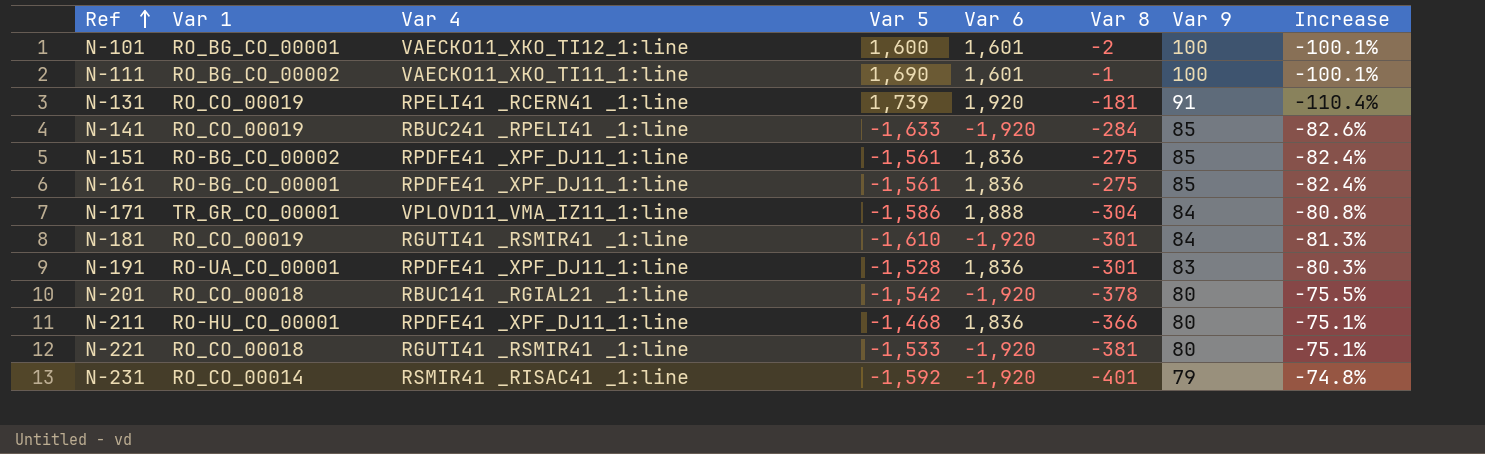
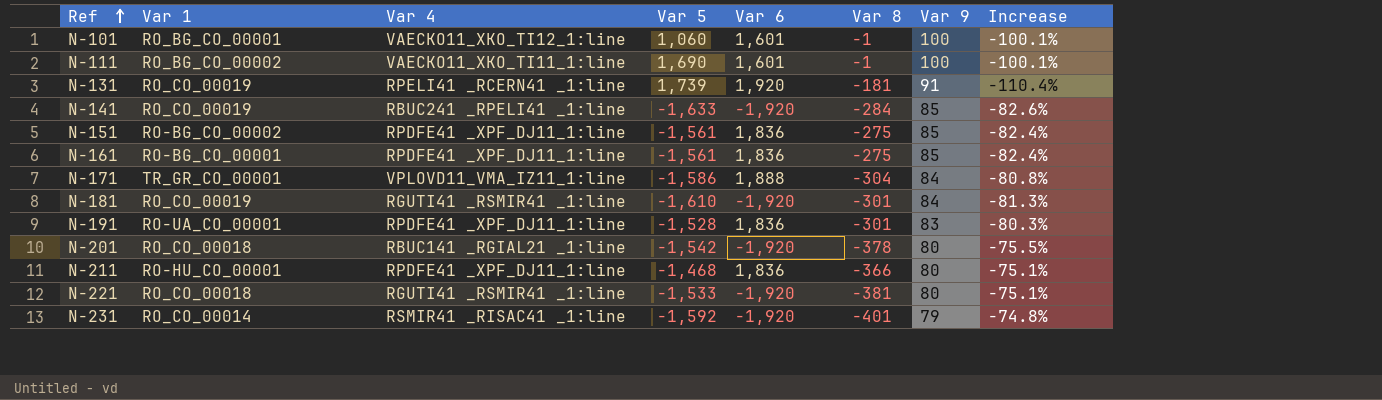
N-101 | Var 5: 1,600 -> 1,060
N-101 | Var 8: -2 -> -1

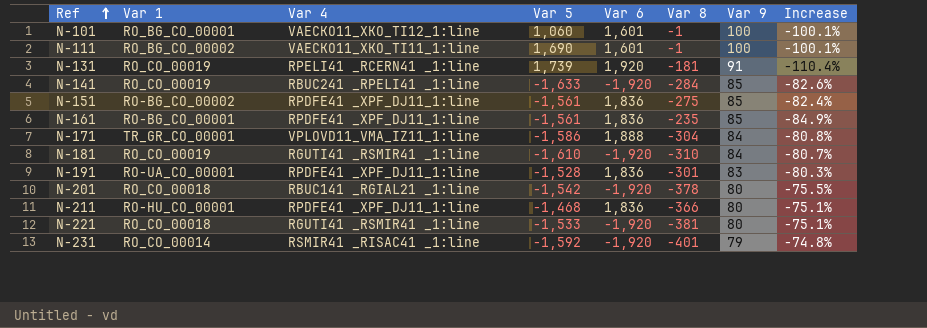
N-161 | Var 8: -275 -> -235
N-161 | Increase: -82.4% -> -84.9%
N-181 | Var 8: -301 -> -310
N-181 | Increase: -81.3% -> -80.7%

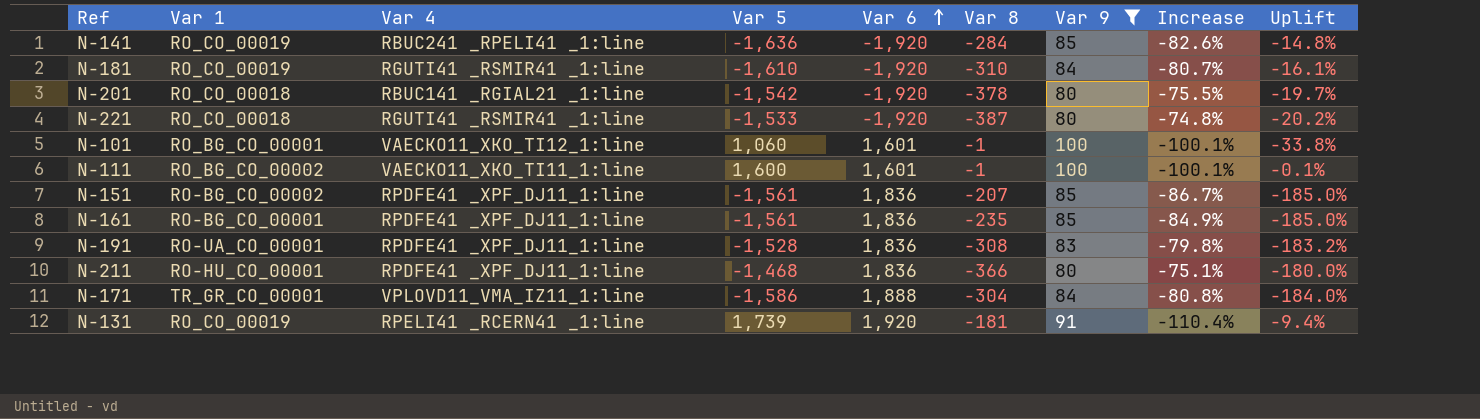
filter: none -> Var 9 != 79
row order: Ref ascending -> Var 6 ascending
column Uplift | formula: none -> ([Var 5] - [Var 6]) / [Var 6]
N-141 | Var 5: -1,633 -> -1,636
N-221 | Var 8: -381 -> -387
N-221 | Increase: -75.1% -> -74.8%
N-111 | Var 5: 1,690 -> 1,600
N-151 | Var 8: -275 -> -207
N-151 | Increase: -82.4% -> -86.7%
N-191 | Var 8: -301 -> -308
N-191 | Increase: -80.3% -> -79.8%

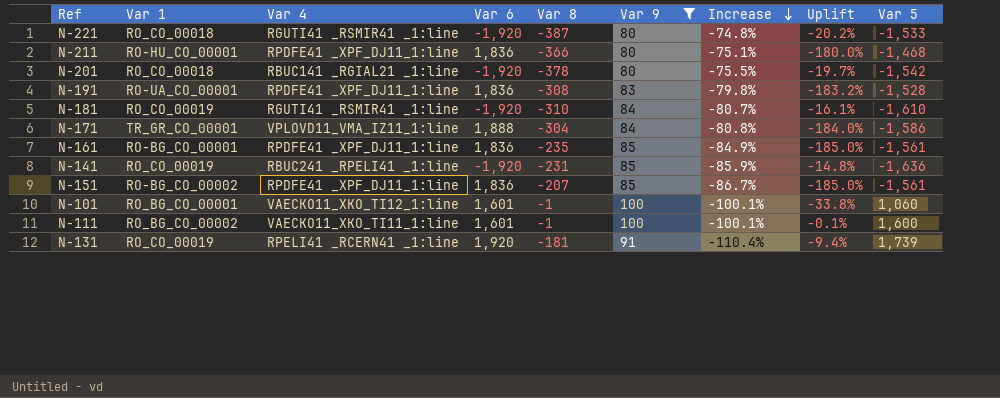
row order: Var 6 ascending -> Increase descending
column Var 5 | position: 4 -> 9
N-141 | Var 8: -284 -> -231
N-141 | Increase: -82.6% -> -85.9%

